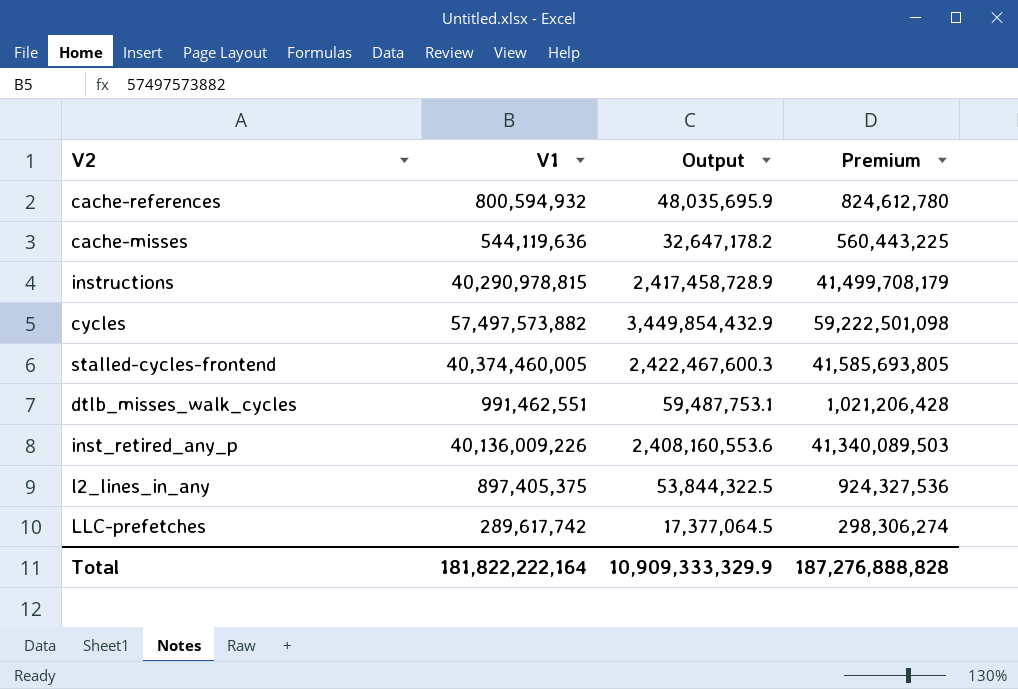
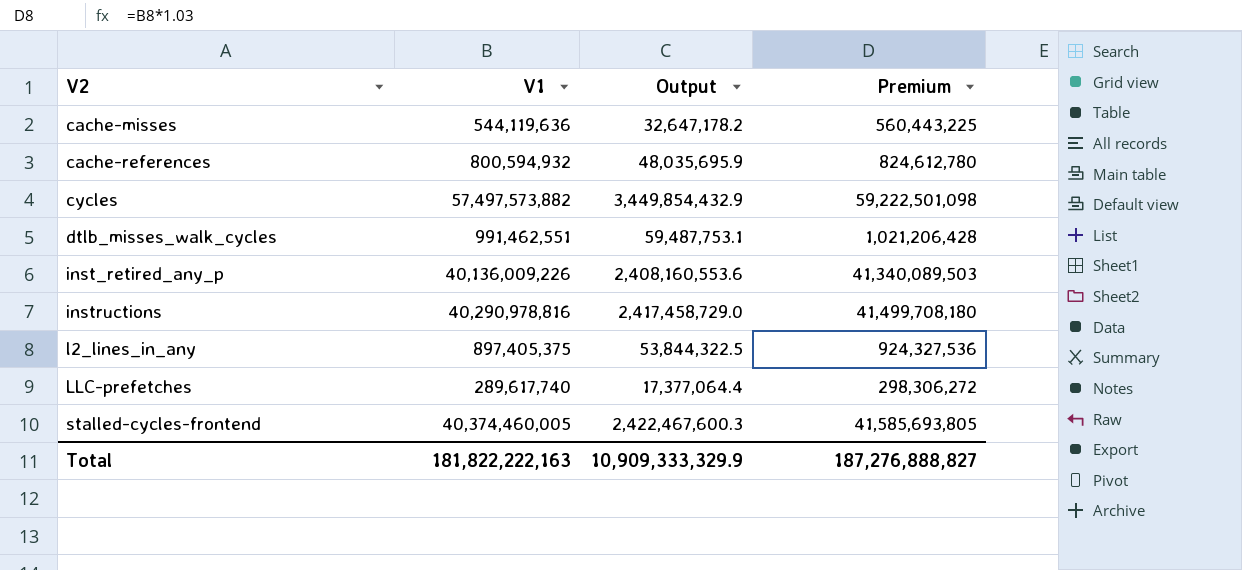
row order: none -> V2 ascending
instructions | V1: 40,290,978,815 -> 40,290,978,816
instructions | Output: 2,417,458,728.9 -> 2,417,458,729.0
instructions | Premium: 41,499,708,179 -> 41,499,708,180
LLC-prefetches | V1: 289,617,742 -> 289,617,740
LLC-prefetches | Output: 17,377,064.5 -> 17,377,064.4
LLC-prefetches | Premium: 298,306,274 -> 298,306,272
Total | V1: 181,822,222,164 -> 181,822,222,163
Total | Premium: 187,276,888,828 -> 187,276,888,827

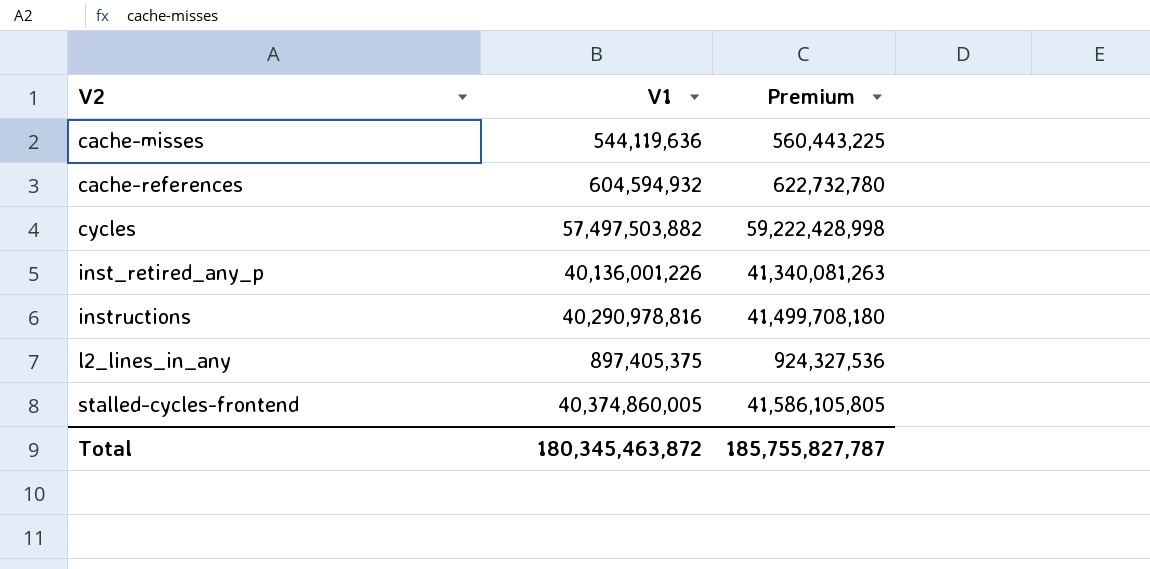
column Output | formula: [V1] * 0.06 -> none
row dtlb_misses_walk_cycles: 991,462,551 | 59,487,753.1 | 1,021,206,428 -> none
row LLC-prefetches: 289,617,740 | 17,377,064.4 | 298,306,272 -> none
cache-references | V1: 800,594,932 -> 604,594,932
cache-references | Premium: 824,612,780 -> 622,732,780
cycles | V1: 57,497,573,882 -> 57,497,503,882
cycles | Premium: 59,222,501,098 -> 59,222,428,998
inst_retired_any_p | V1: 40,136,009,226 -> 40,136,001,226
inst_retired_any_p | Premium: 41,340,089,503 -> 41,340,081,263
stalled-cycles-frontend | V1: 40,374,460,005 -> 40,374,860,005
stalled-cycles-frontend | Premium: 41,585,693,805 -> 41,586,105,805
Total | V1: 181,822,222,163 -> 180,345,463,872
Total | Premium: 187,276,888,827 -> 185,755,827,787

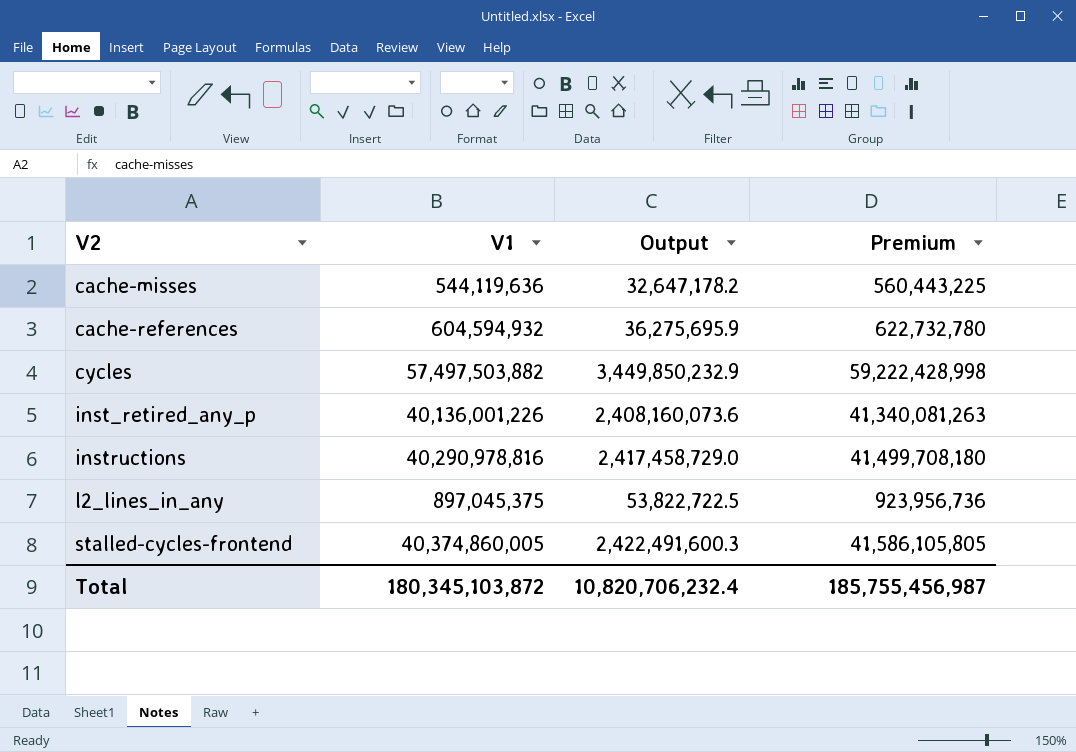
column Output | formula: none -> [V1] * 0.06
l2_lines_in_any | V1: 897,405,375 -> 897,045,375
l2_lines_in_any | Premium: 924,327,536 -> 923,956,736
Total | V1: 180,345,463,872 -> 180,345,103,872
Total | Premium: 185,755,827,787 -> 185,755,456,987

